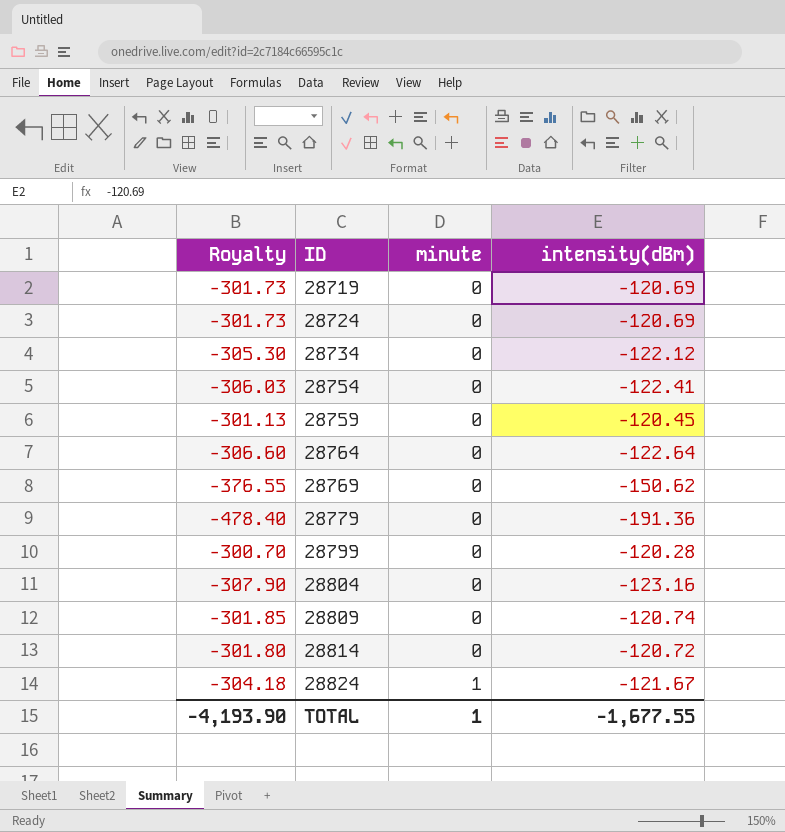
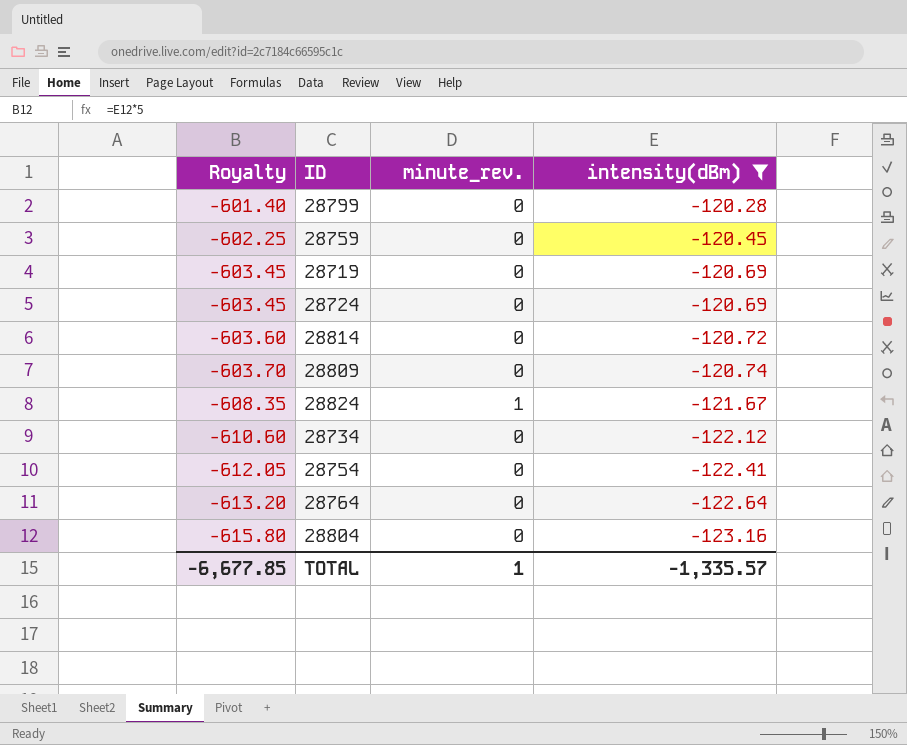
filter: none -> intensity(dBm) >= -123.16
row order: ID ascending -> Royalty descending
column Royalty | formula: [intensity(dBm)] * 2.5 -> [intensity(dBm)] * 5
column name: minute -> minute_rev.
TOTAL | Royalty: -4,193.90 -> -6,677.85
TOTAL | intensity(dBm): -1,677.55 -> -1,335.57

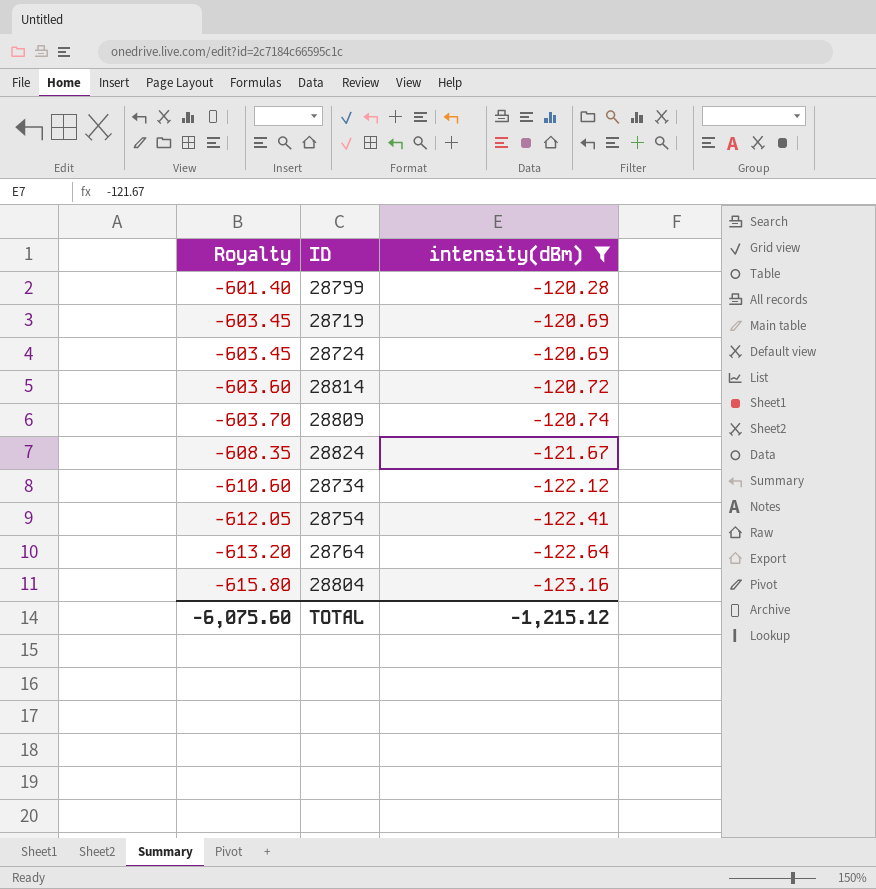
column minute_rev. | position: 3 -> none
row 28759: -602.25 | 0 | -120.45 -> none
TOTAL | Royalty: -6,677.85 -> -6,075.60
TOTAL | intensity(dBm): -1,335.57 -> -1,215.12

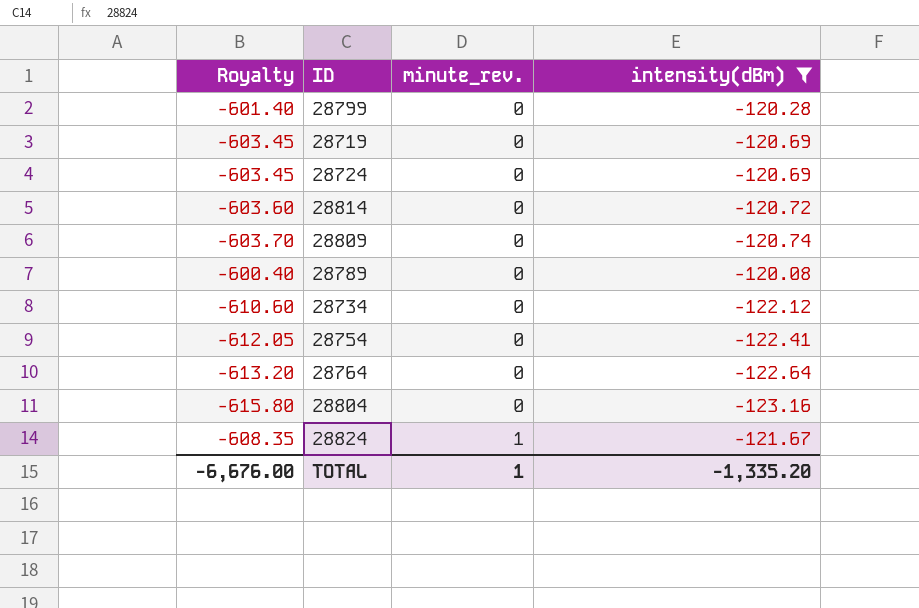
row order: Royalty descending -> minute_rev. ascending
column minute_rev. | position: none -> 3
row 28789: none -> -600.40 | 0 | -120.08
TOTAL | Royalty: -6,075.60 -> -6,676.00
TOTAL | intensity(dBm): -1,215.12 -> -1,335.20

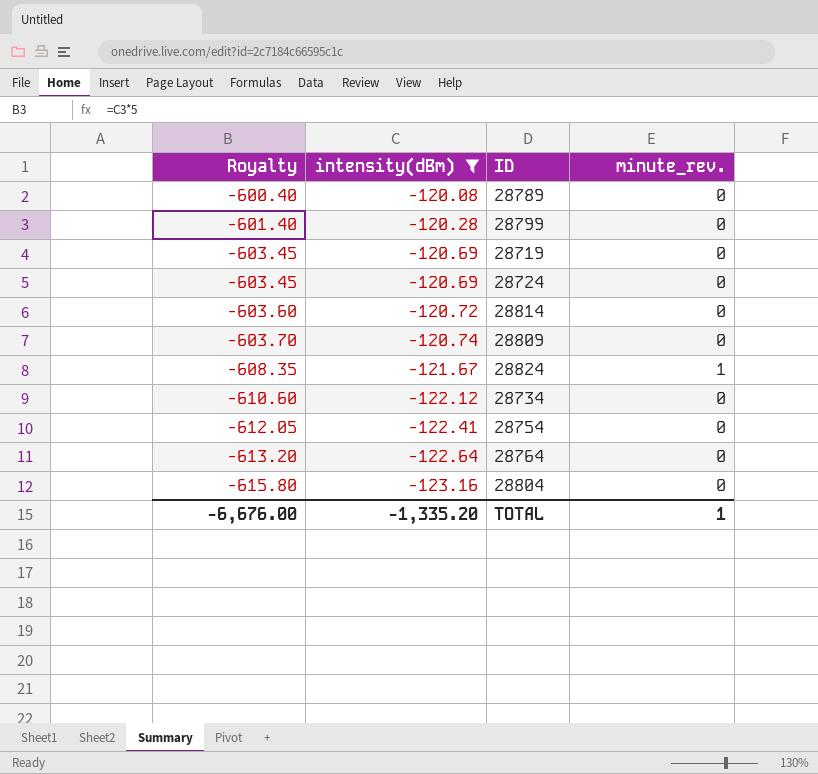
row order: minute_rev. ascending -> Royalty descending
column intensity(dBm) | position: 4 -> 2

